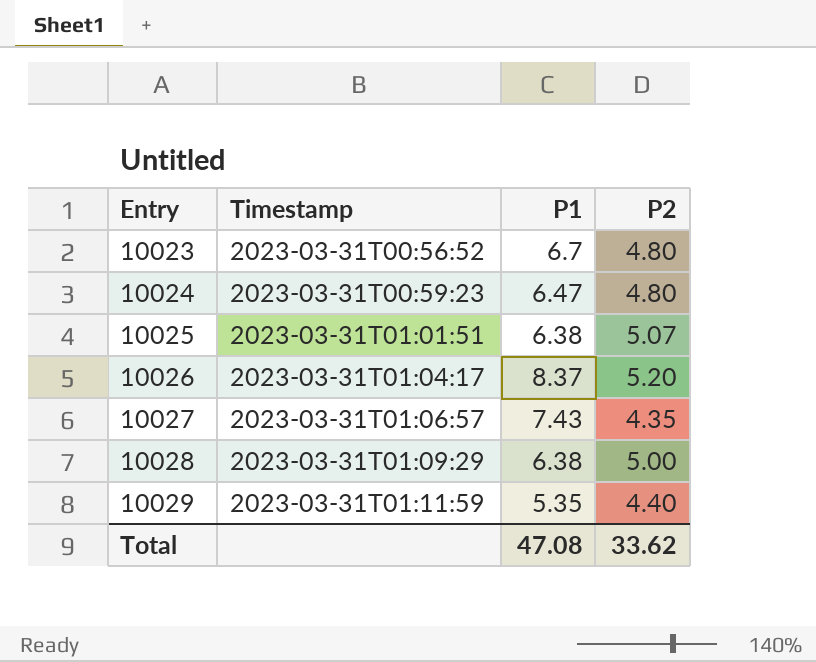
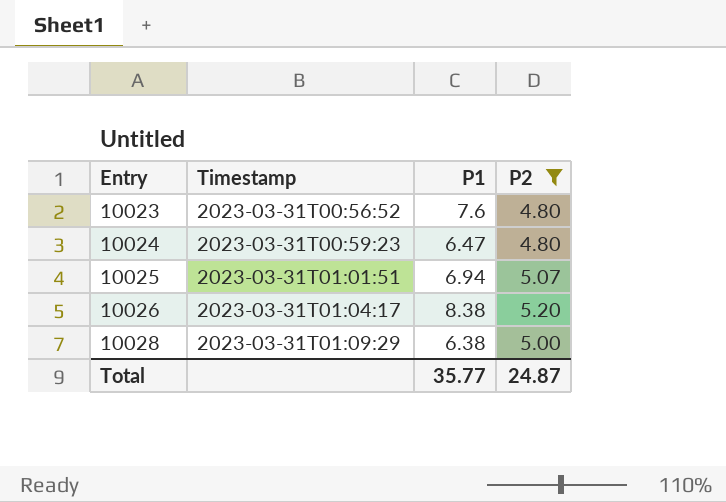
filter: none -> P2 >= 4.80
10023 | P1: 6.7 -> 7.6
10025 | P1: 6.38 -> 6.94
10026 | P1: 8.37 -> 8.38
Total | P1: 47.08 -> 35.77
Total | P2: 33.62 -> 24.87

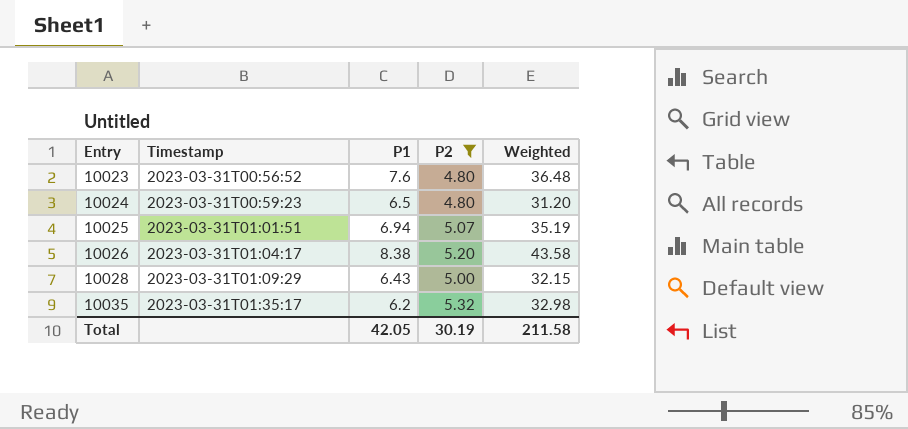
column Weighted | formula: none -> [P1] * [P2]
10024 | P1: 6.47 -> 6.5
10028 | P1: 6.38 -> 6.43
row 10035: none -> 2023-03-31T01:35:17 | 6.2 | 5.32 | 32.98
Total | P1: 35.77 -> 42.05
Total | P2: 24.87 -> 30.19

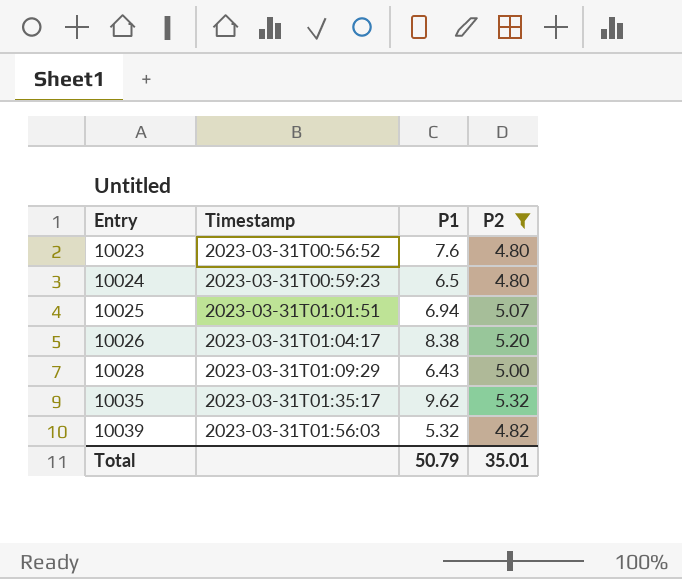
column Weighted | formula: [P1] * [P2] -> none
10035 | P1: 6.2 -> 9.62
row 10039: none -> 2023-03-31T01:56:03 | 5.32 | 4.82
Total | P1: 42.05 -> 50.79
Total | P2: 30.19 -> 35.01

